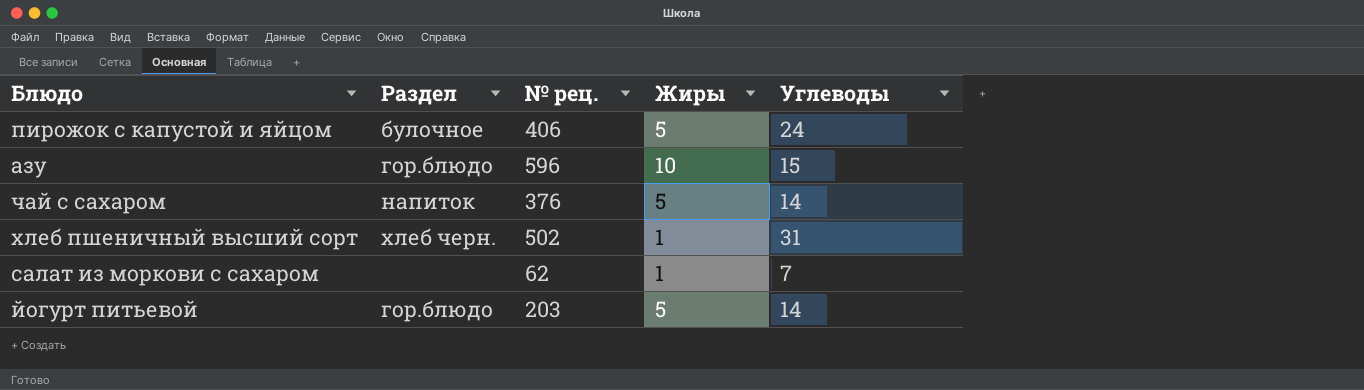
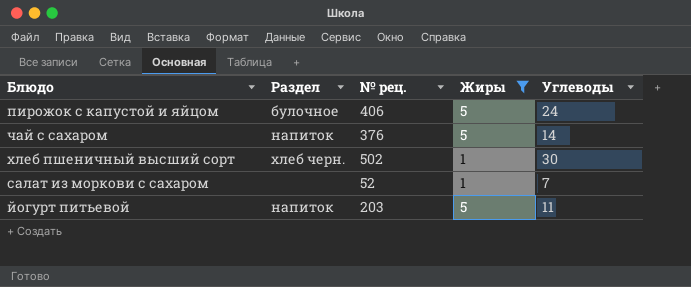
filter: none -> Жиры != 10
хлеб пшеничный высший сорт | Углеводы: 31 -> 30
салат из моркови с сахаром | № рец.: 62 -> 52
йогурт питьевой | Раздел: гор.блюдо -> напиток
йогурт питьевой | Углеводы: 14 -> 11

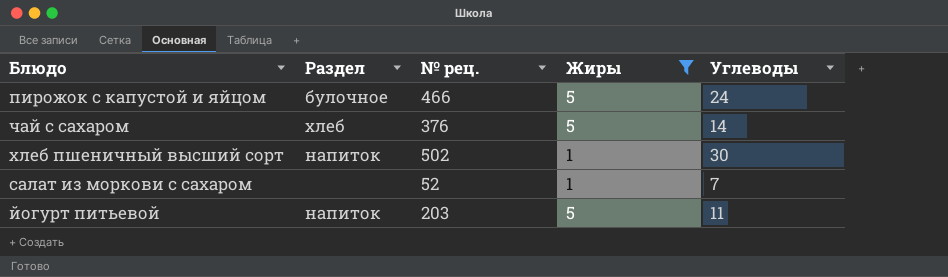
пирожок с капустой и яйцом | № рец.: 406 -> 466
чай с сахаром | Раздел: напиток -> хлеб
хлеб пшеничный высший сорт | Раздел: хлеб черн. -> напиток

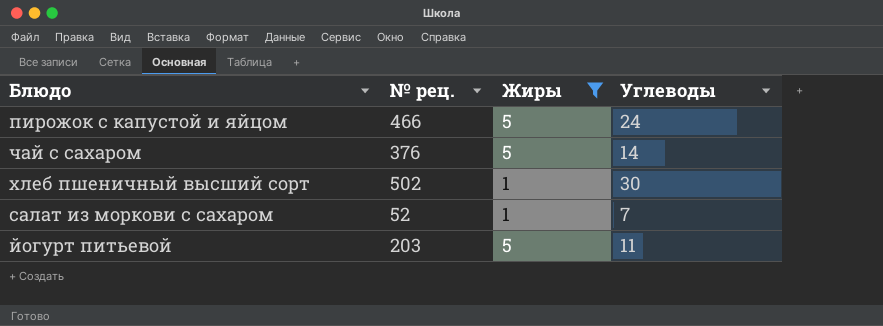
column Раздел | position: 2 -> none

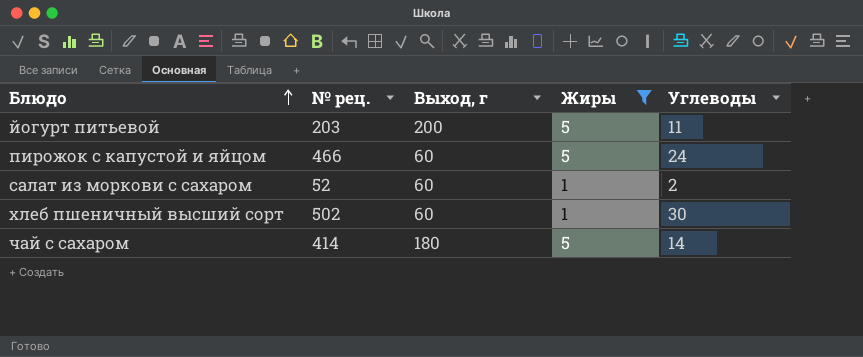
row order: none -> Блюдо ascending
column Выход, г | position: none -> 3
салат из моркови с сахаром | Углеводы: 7 -> 2
чай с сахаром | № рец.: 376 -> 414

